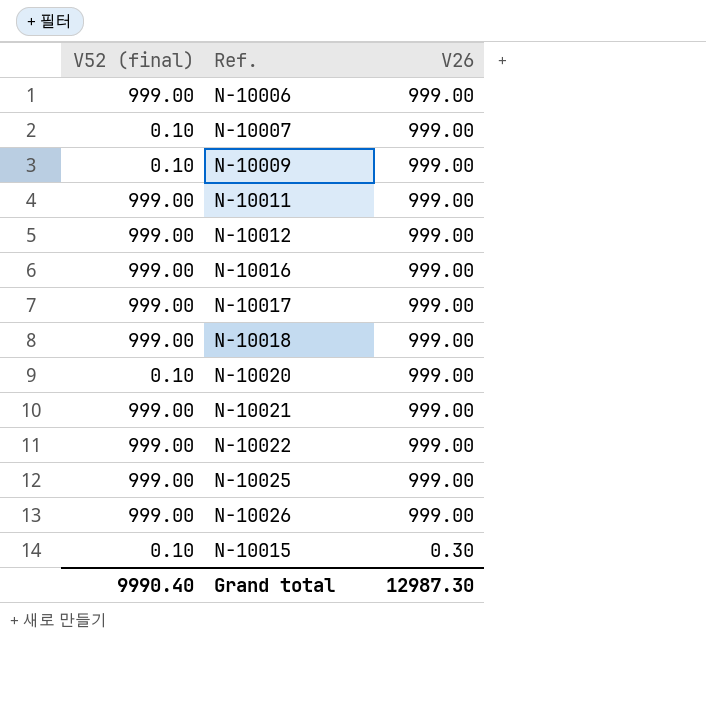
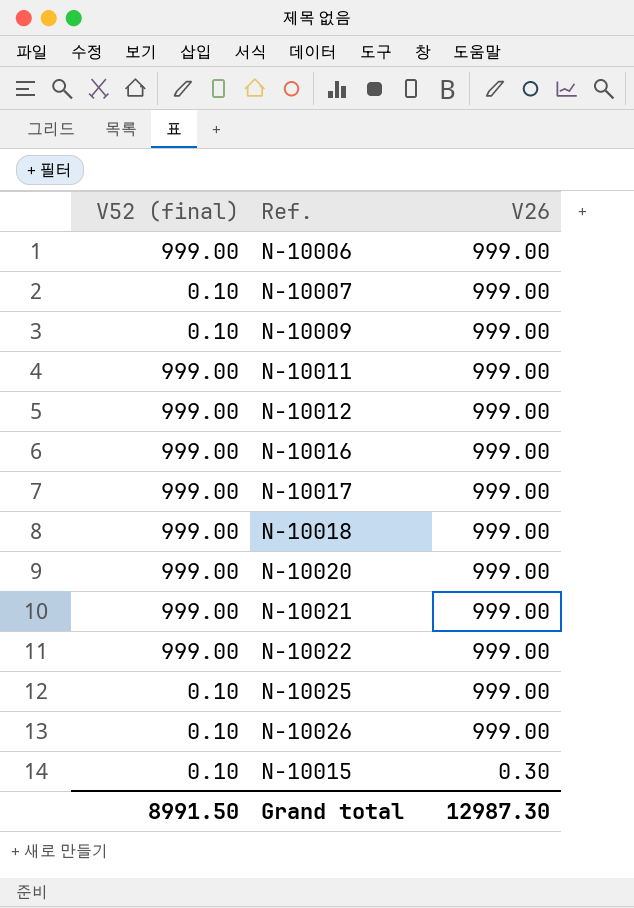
N-10020 | V52 (final): 0.10 -> 999.00
N-10025 | V52 (final): 999.00 -> 0.10
N-10026 | V52 (final): 999.00 -> 0.10
Grand total | V52 (final): 9990.40 -> 8991.50

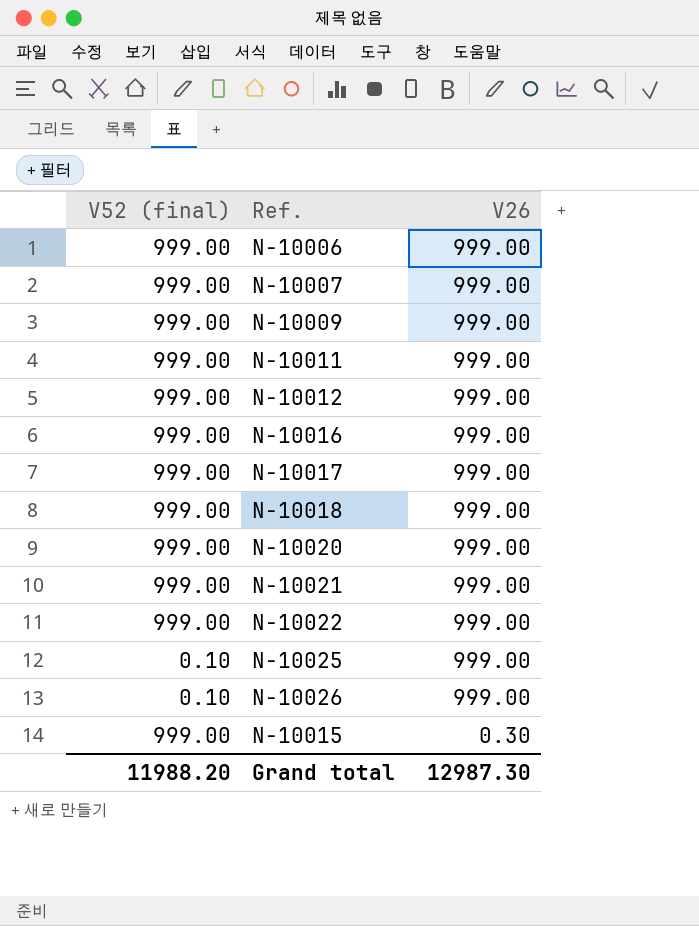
N-10007 | V52 (final): 0.10 -> 999.00
N-10009 | V52 (final): 0.10 -> 999.00
N-10015 | V52 (final): 0.10 -> 999.00
Grand total | V52 (final): 8991.50 -> 11988.20

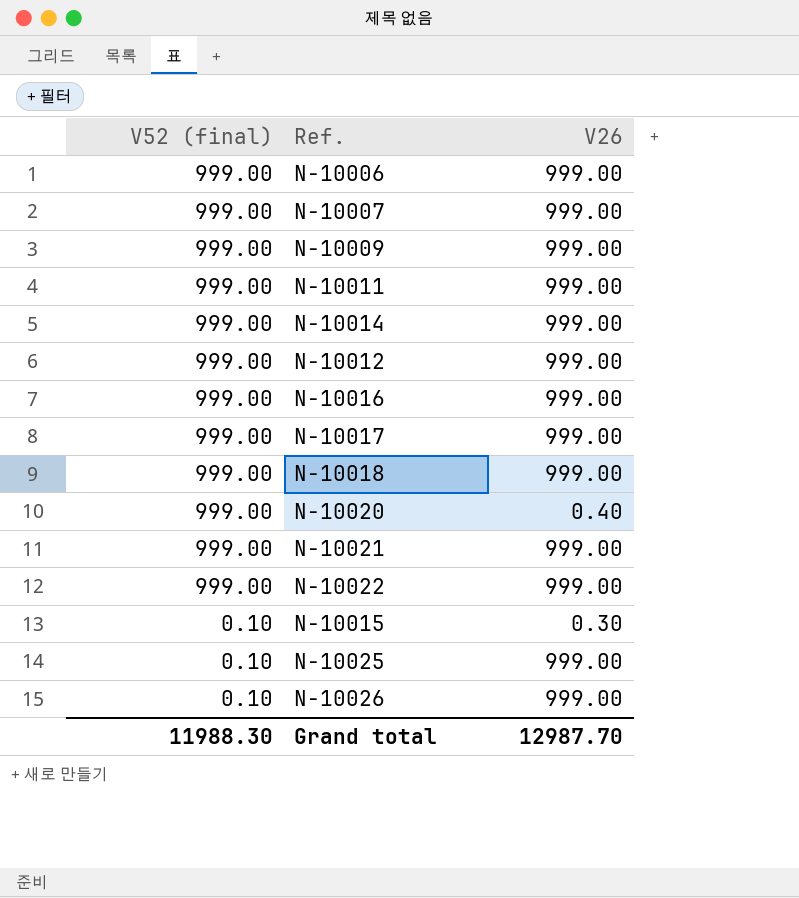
row order: V26 descending -> V52 (final) descending
row N-10014: none -> 999.00 | 999.00
N-10020 | V26: 999.00 -> 0.40
N-10015 | V52 (final): 999.00 -> 0.10
Grand total | V52 (final): 11988.20 -> 11988.30
Grand total | V26: 12987.30 -> 12987.70

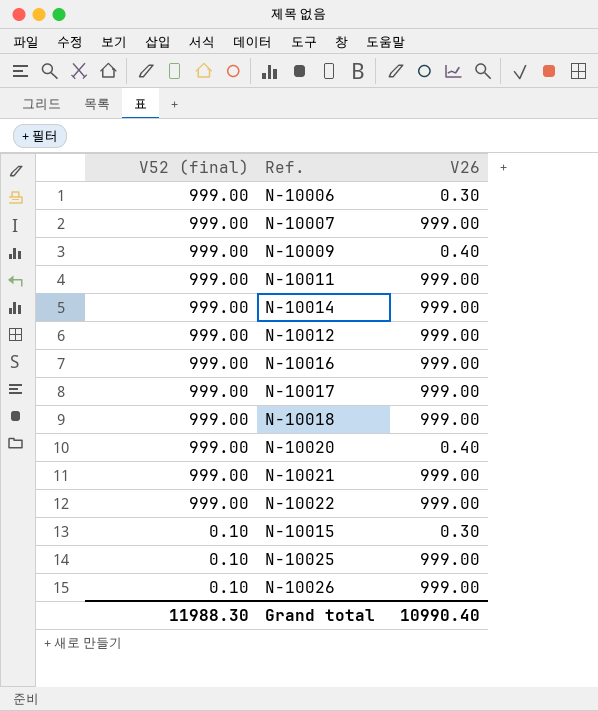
N-10006 | V26: 999.00 -> 0.30
N-10009 | V26: 999.00 -> 0.40
Grand total | V26: 12987.70 -> 10990.40

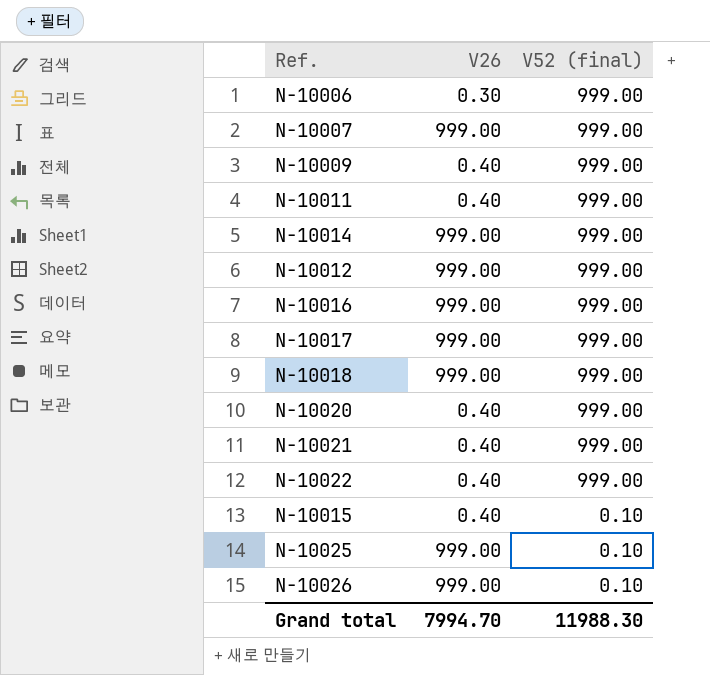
column V52 (final) | position: 1 -> 3
N-10011 | V26: 999.00 -> 0.40
N-10021 | V26: 999.00 -> 0.40
N-10022 | V26: 999.00 -> 0.40
N-10015 | V26: 0.30 -> 0.40
Grand total | V26: 10990.40 -> 7994.70

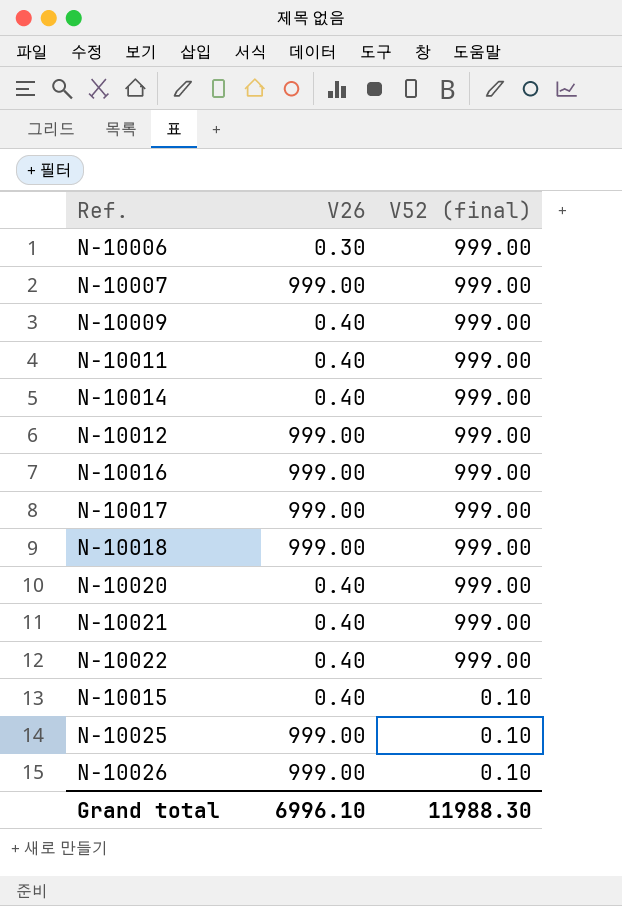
N-10014 | V26: 999.00 -> 0.40
Grand total | V26: 7994.70 -> 6996.10

